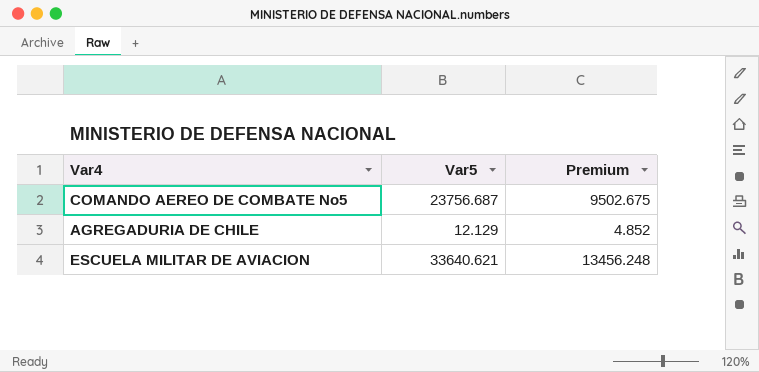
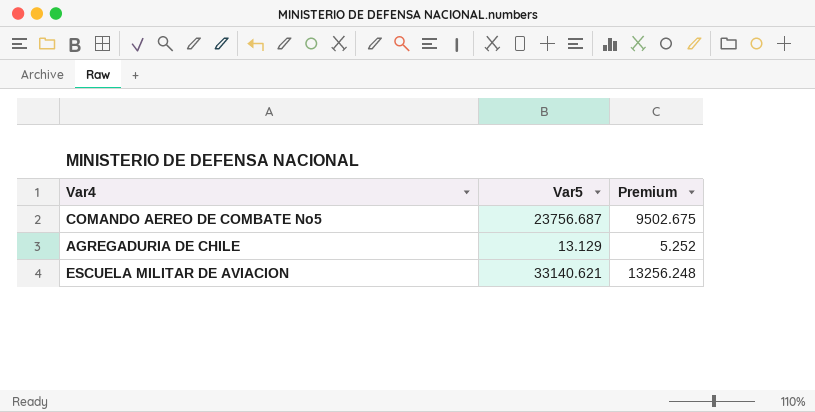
AGREGADURIA DE CHILE | Var5: 12.129 -> 13.129
AGREGADURIA DE CHILE | Premium: 4.852 -> 5.252
ESCUELA MILITAR DE AVIACION | Var5: 33640.621 -> 33140.621
ESCUELA MILITAR DE AVIACION | Premium: 13456.248 -> 13256.248

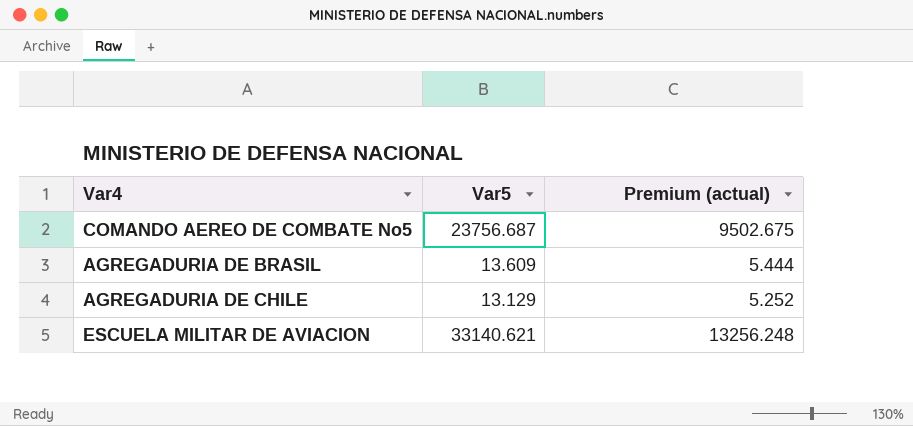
column name: Premium -> Premium (actual)
row AGREGADURIA DE BRASIL: none -> 13.609 | 5.444

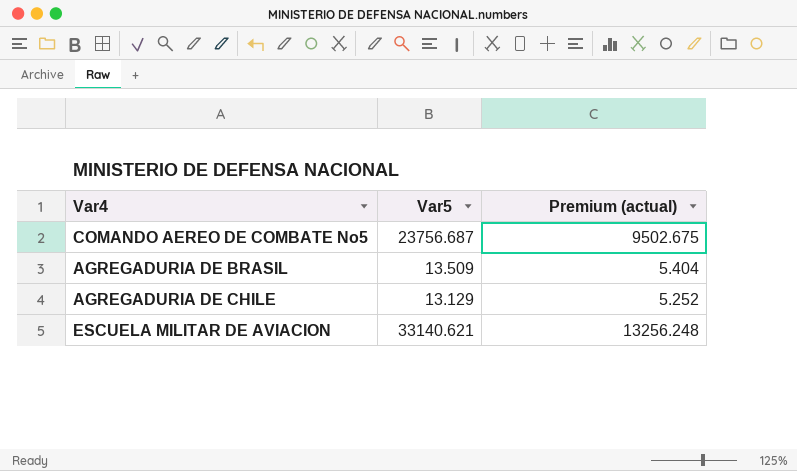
AGREGADURIA DE BRASIL | Var5: 13.609 -> 13.509
AGREGADURIA DE BRASIL | Premium (actual): 5.444 -> 5.404

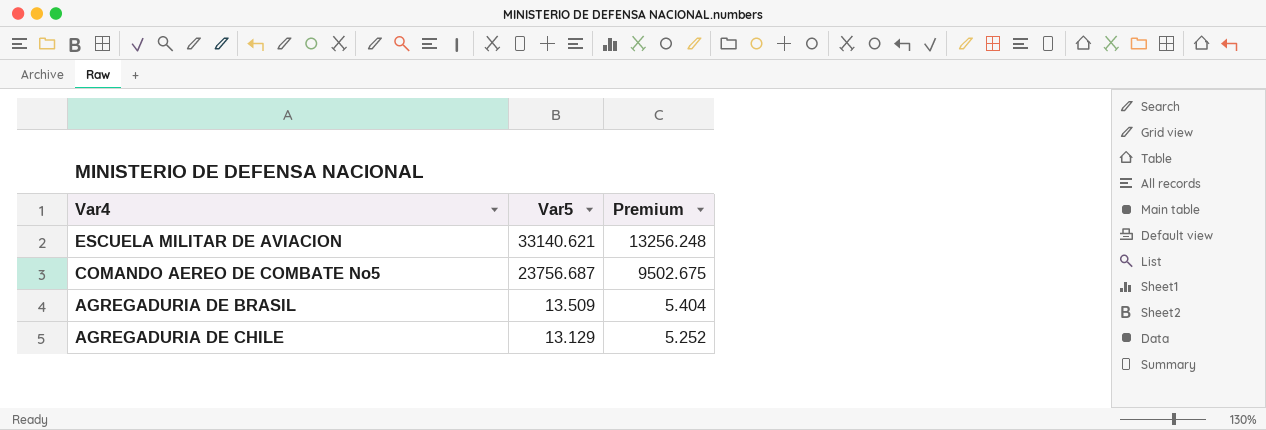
row order: none -> Var5 descending
column name: Premium (actual) -> Premium

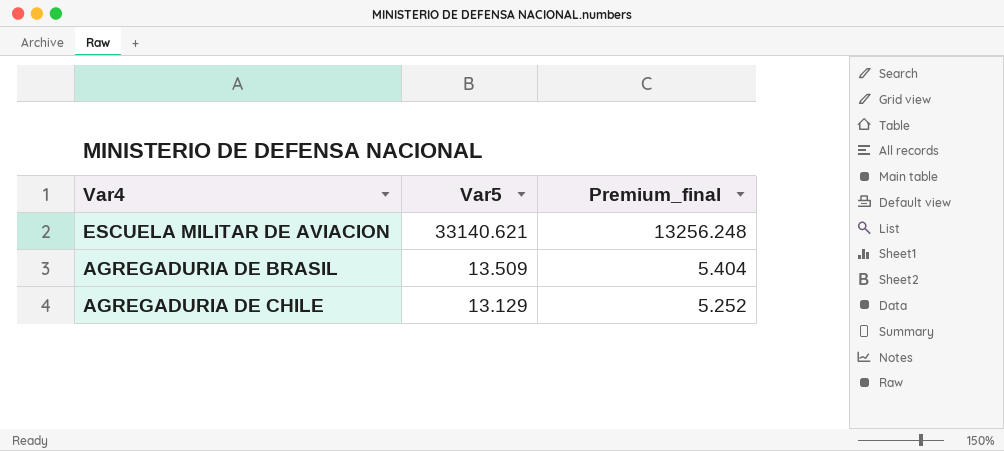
column name: Premium -> Premium_final
row COMANDO AEREO DE COMBATE No5: 23756.687 | 9502.675 -> none

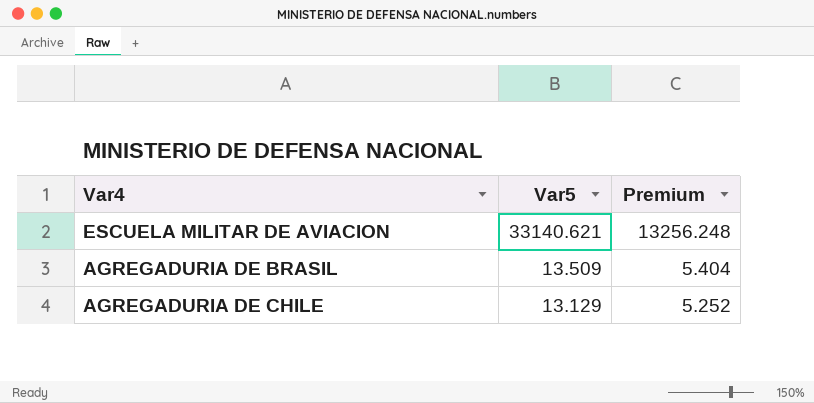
column name: Premium_final -> Premium

